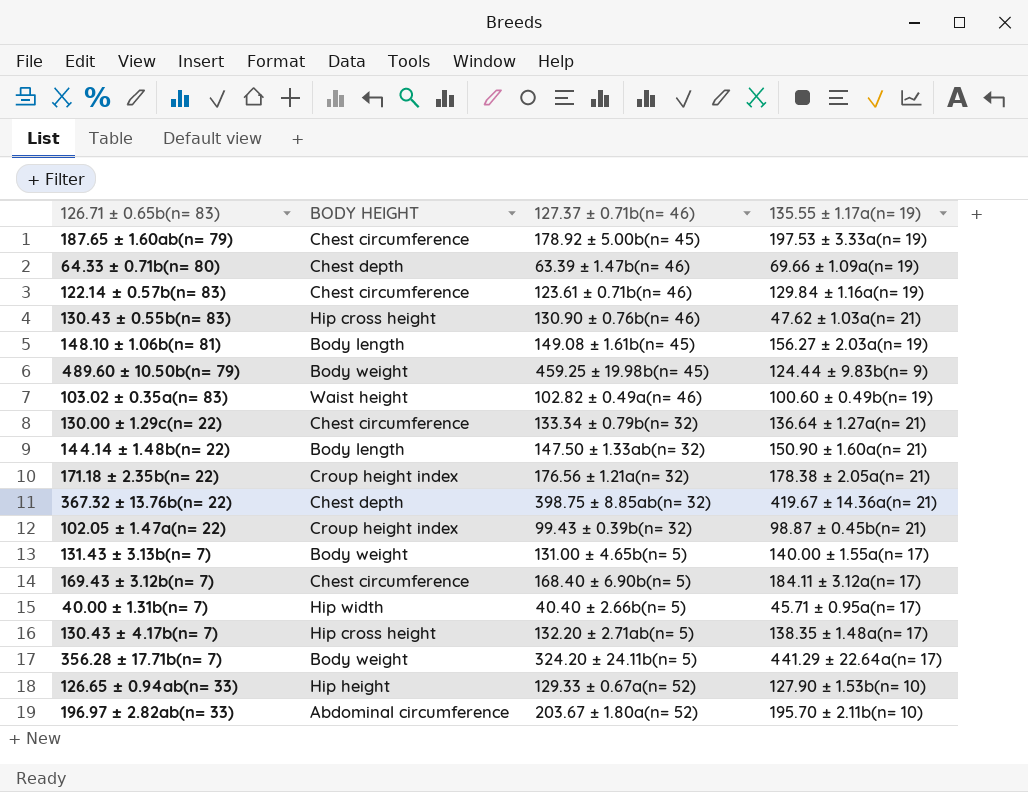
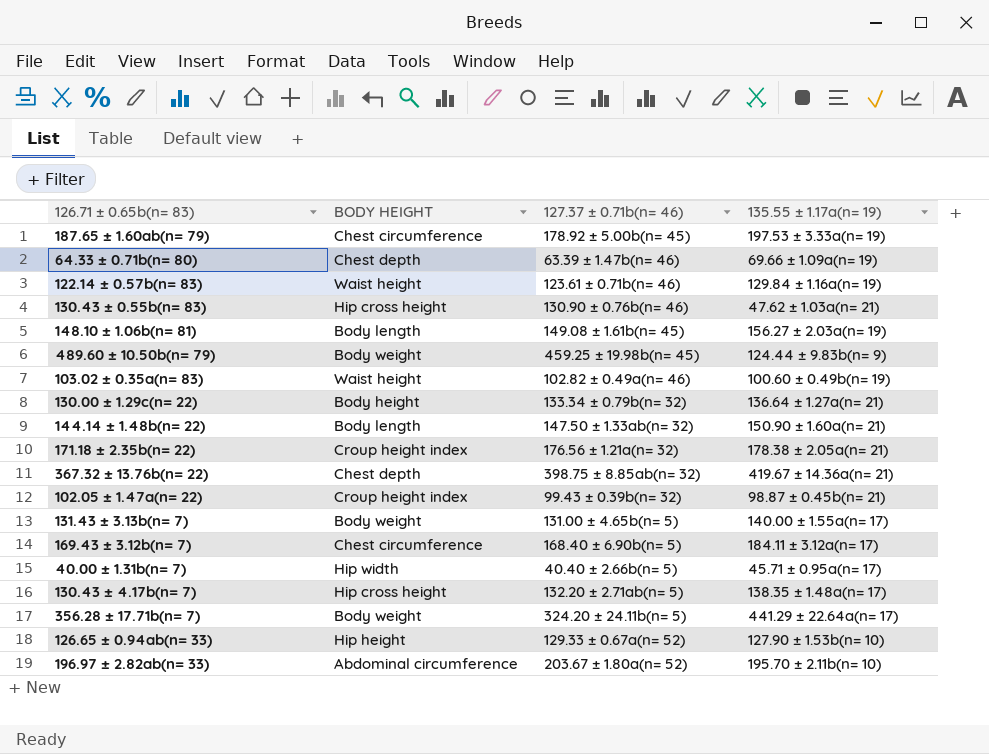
122.14 ± 0.57b(n= 83) | BODY HEIGHT: Chest circumference -> Waist height
130.00 ± 1.29c(n= 22) | BODY HEIGHT: Chest circumference -> Body height

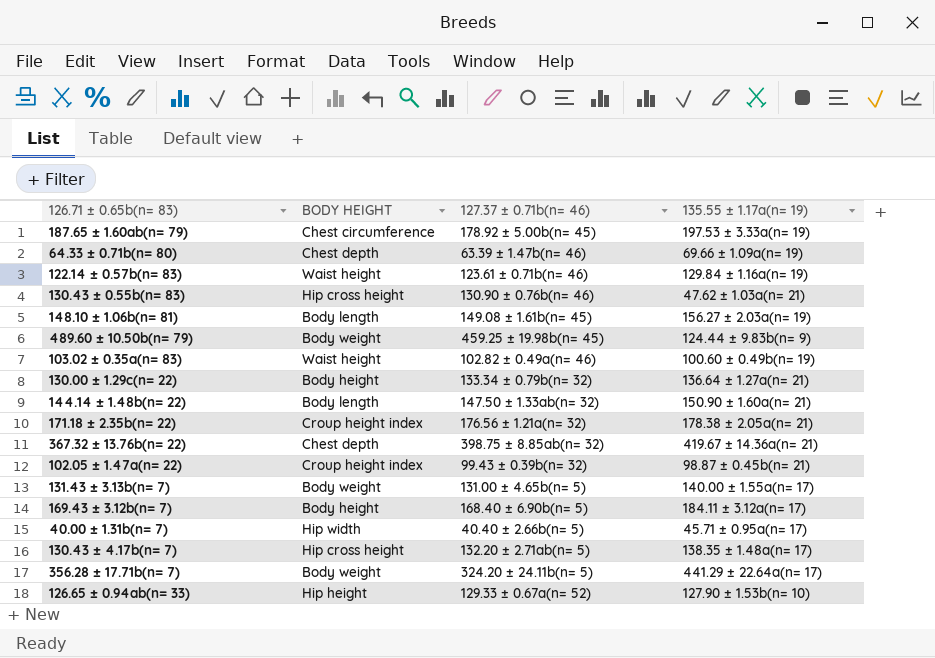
row 196.97 ± 2.82ab(n= 33): Abdominal circumference | 203.67 ± 1.80a(n= 52) | 195.70 ± 2.11b(n= 10) -> none
169.43 ± 3.12b(n= 7) | BODY HEIGHT: Chest circumference -> Body height

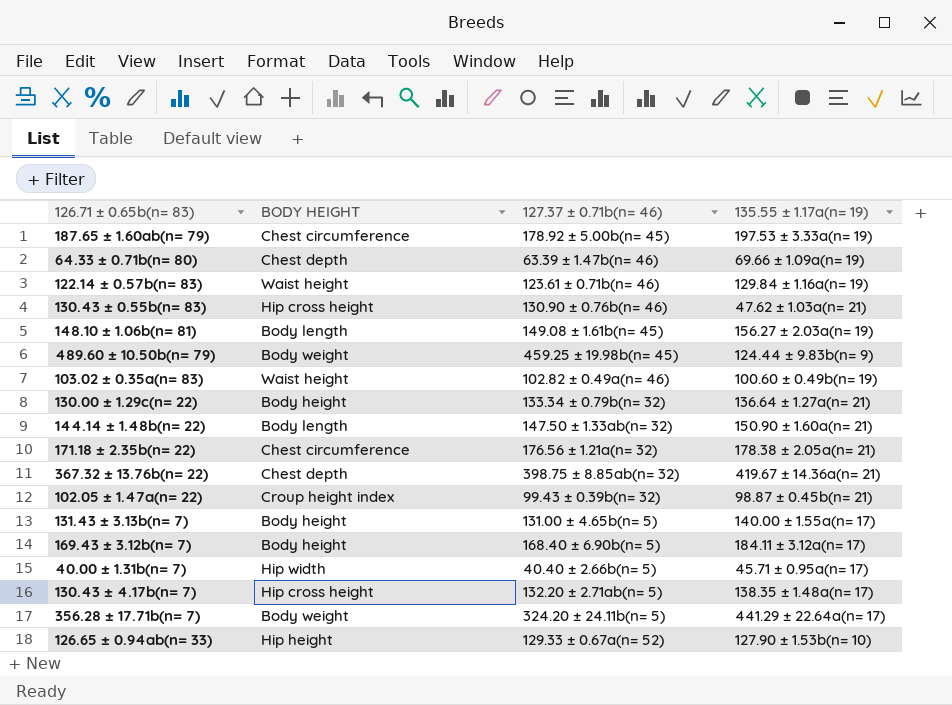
171.18 ± 2.35b(n= 22) | BODY HEIGHT: Croup height index -> Chest circumference
131.43 ± 3.13b(n= 7) | BODY HEIGHT: Body weight -> Body height

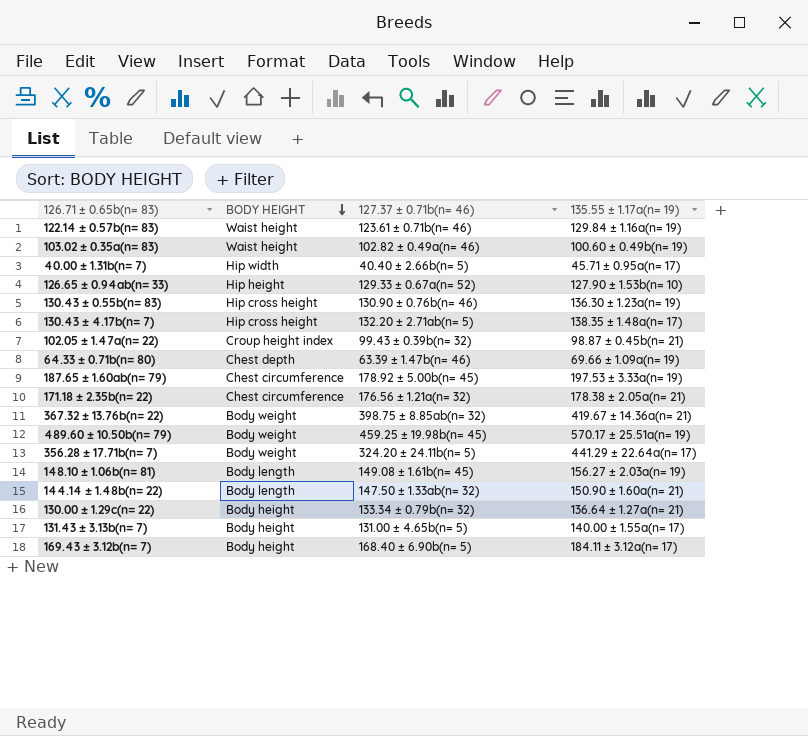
row order: none -> BODY HEIGHT descending
130.43 ± 0.55b(n= 83) | 135.55 ± 1.17a(n= 19): 47.62 ± 1.03a(n= 21) -> 136.30 ± 1.23a(n= 19)
367.32 ± 13.76b(n= 22) | BODY HEIGHT: Chest depth -> Body weight
489.60 ± 10.50b(n= 79) | 135.55 ± 1.17a(n= 19): 124.44 ± 9.83b(n= 9) -> 570.17 ± 25.51a(n= 19)

